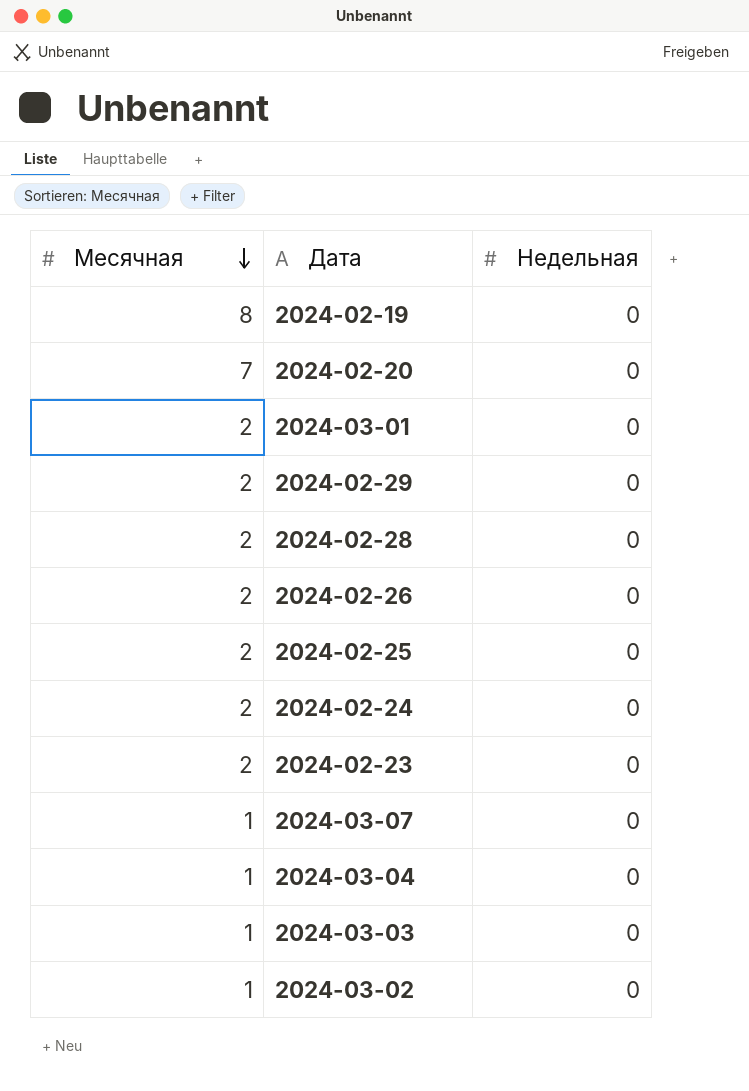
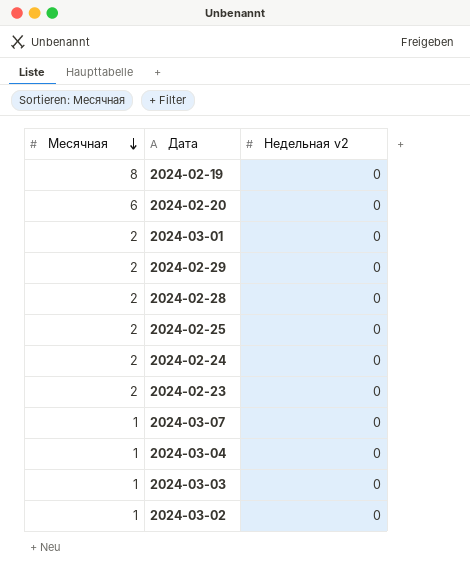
column name: Недельная -> Недельная v2
row 2024-02-26: 2 | 0 -> none
2024-02-20 | Месячная: 7 -> 6

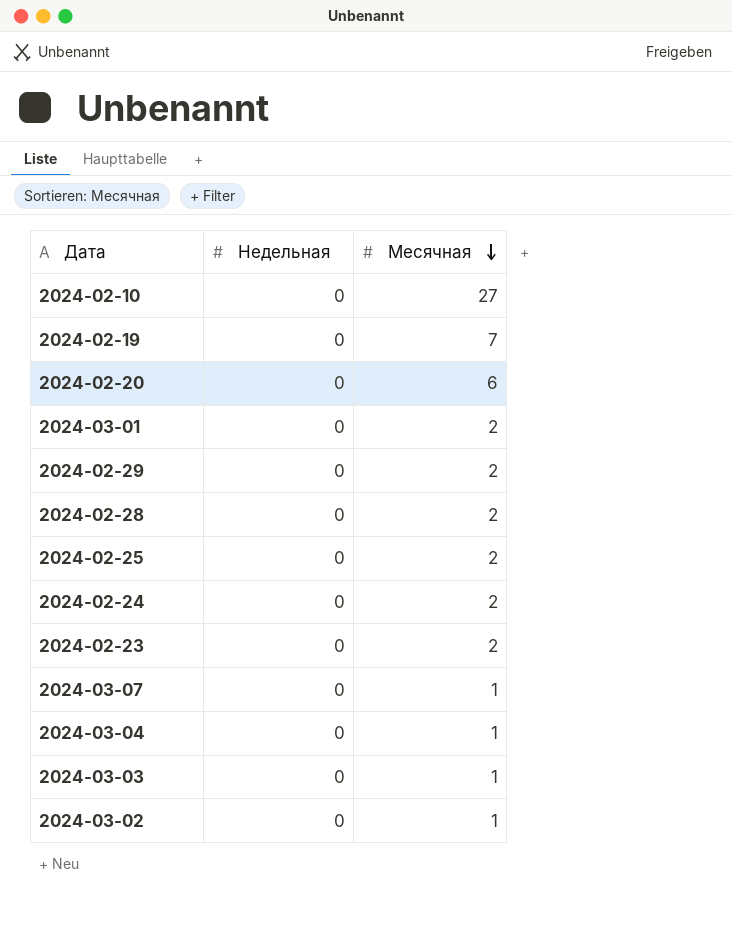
column name: Недельная v2 -> Недельная
column Месячная | position: 1 -> 3
row 2024-02-10: none -> 0 | 27
2024-02-19 | Месячная: 8 -> 7

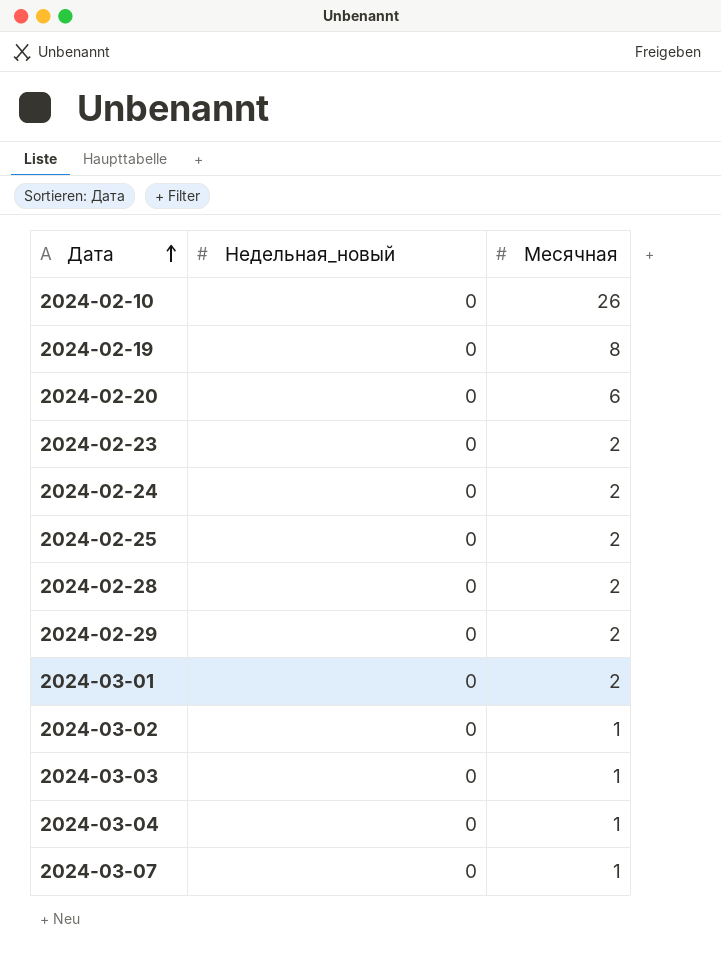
row order: Месячная descending -> Дата ascending
column name: Недельная -> Недельная_новый
2024-02-10 | Месячная: 27 -> 26
2024-02-19 | Месячная: 7 -> 8

